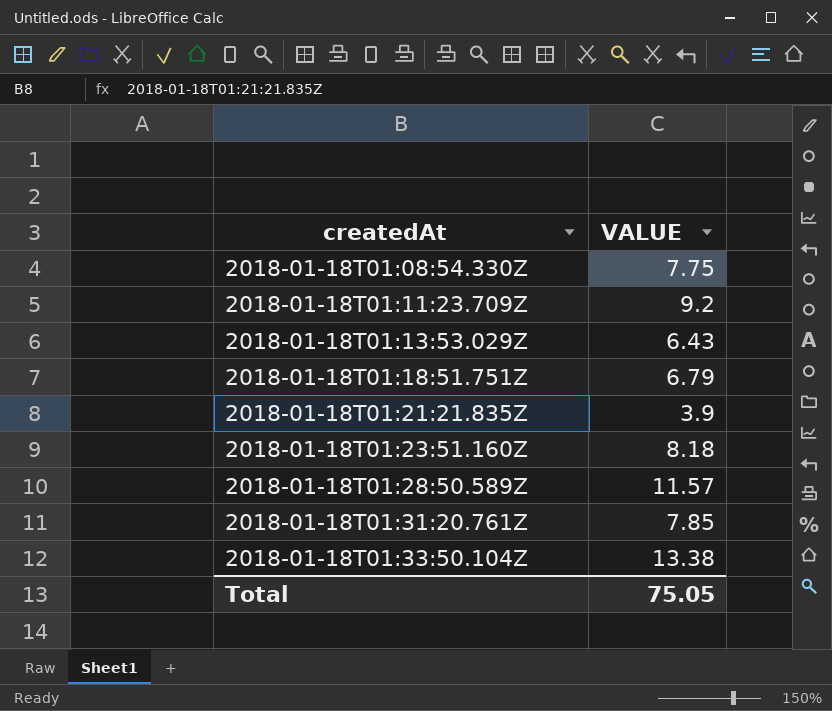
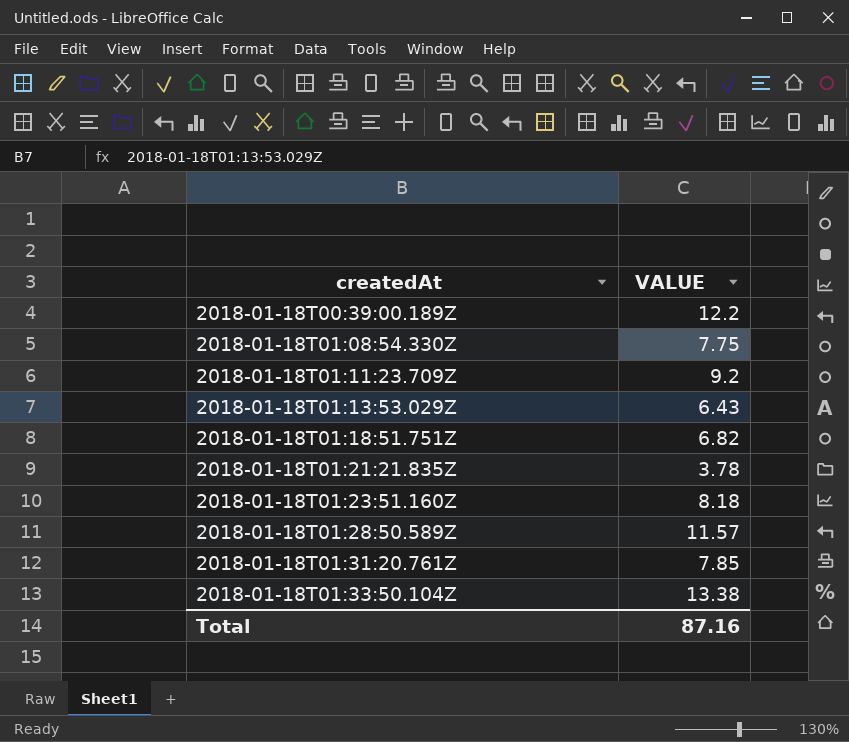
row 2018-01-18T00:39:00.189Z: none -> 12.2
2018-01-18T01:18:51.751Z | VALUE: 6.79 -> 6.82
2018-01-18T01:21:21.835Z | VALUE: 3.9 -> 3.78
Total | VALUE: 75.05 -> 87.16

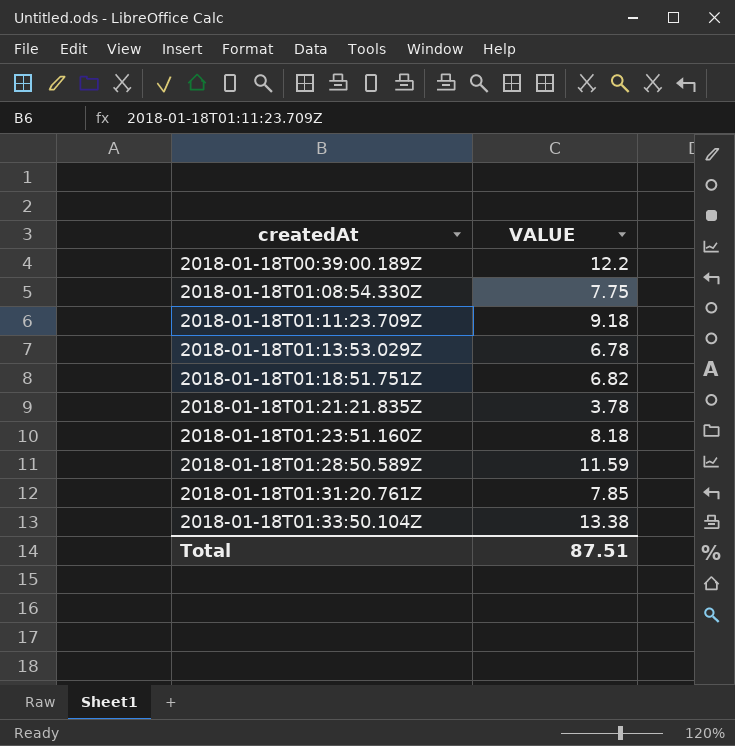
2018-01-18T01:11:23.709Z | VALUE: 9.2 -> 9.18
2018-01-18T01:13:53.029Z | VALUE: 6.43 -> 6.78
2018-01-18T01:28:50.589Z | VALUE: 11.57 -> 11.59
Total | VALUE: 87.16 -> 87.51

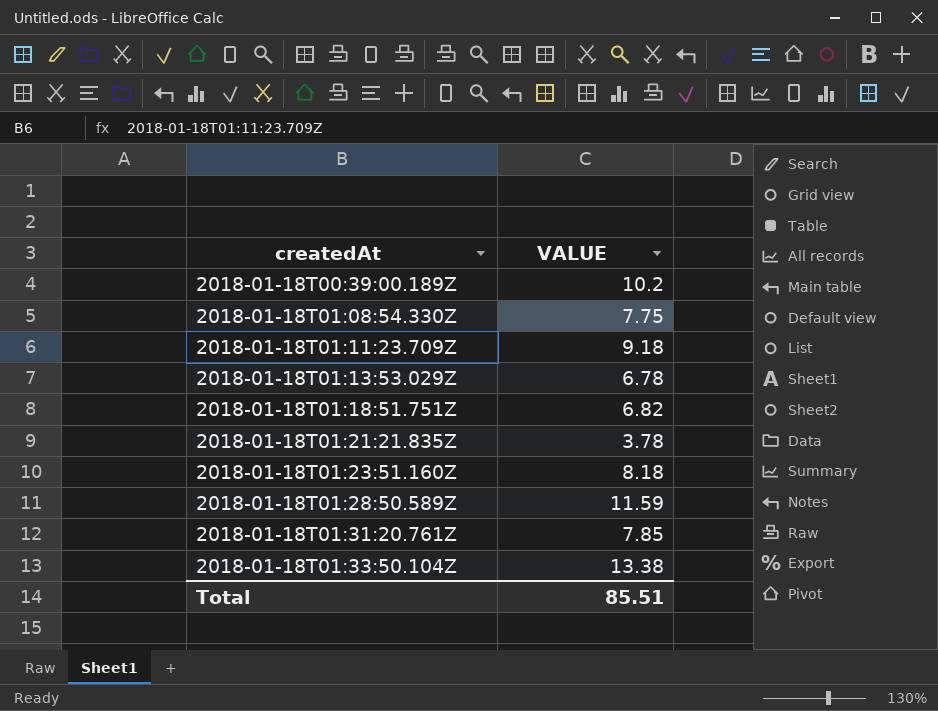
2018-01-18T00:39:00.189Z | VALUE: 12.2 -> 10.2
Total | VALUE: 87.51 -> 85.51

